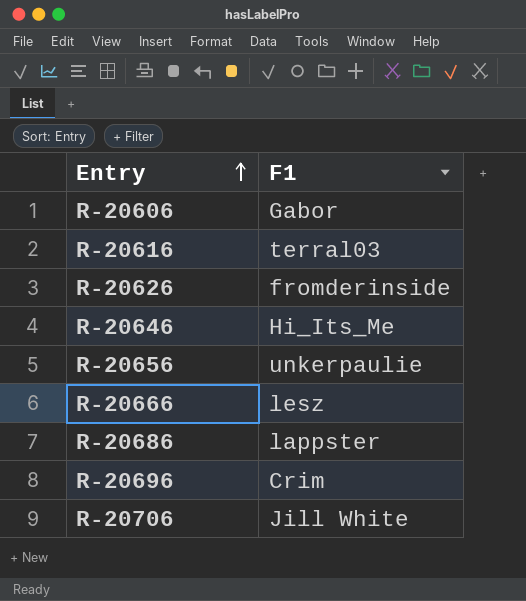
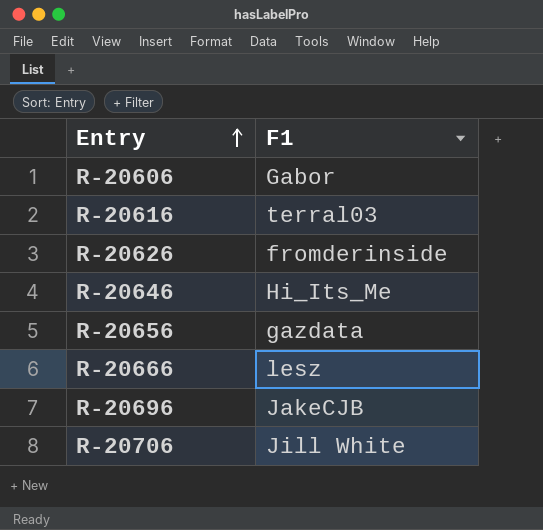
row R-20686: lappster -> none
R-20656 | F1: unkerpaulie -> gazdata
R-20696 | F1: Crim -> JakeCJB

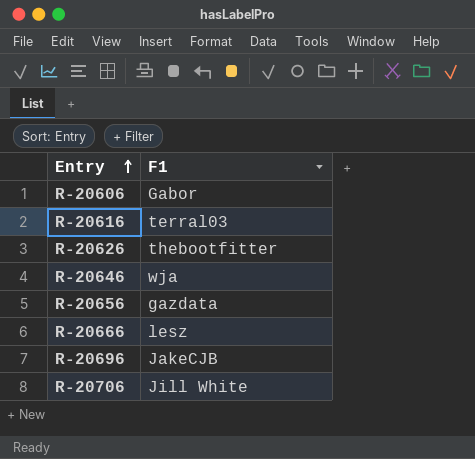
R-20626 | F1: fromderinside -> thebootfitter
R-20646 | F1: Hi_Its_Me -> wja

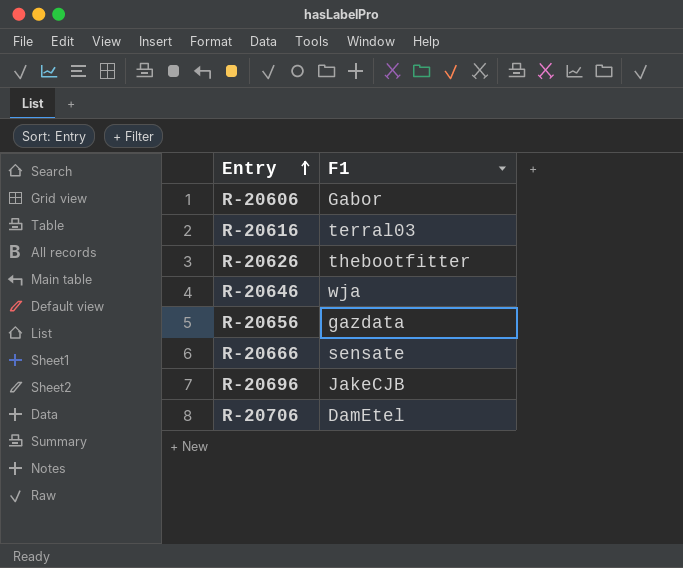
R-20666 | F1: lesz -> sensate
R-20706 | F1: Jill White -> DamEtel

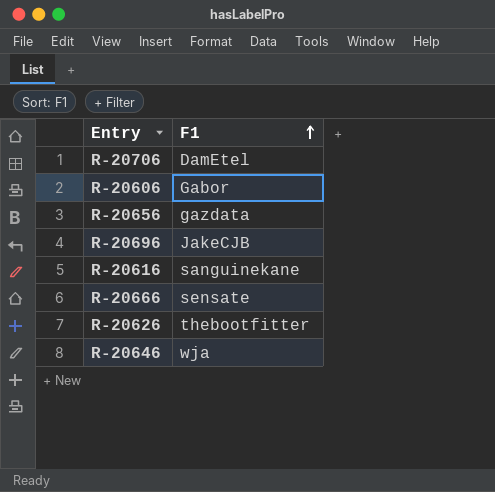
row order: Entry ascending -> F1 ascending
R-20616 | F1: terral03 -> sanguinekane

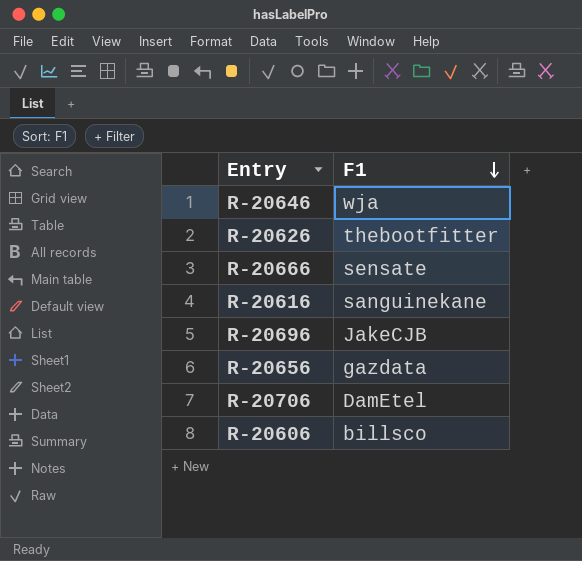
row order: F1 ascending -> F1 descending
R-20606 | F1: Gabor -> billsco

